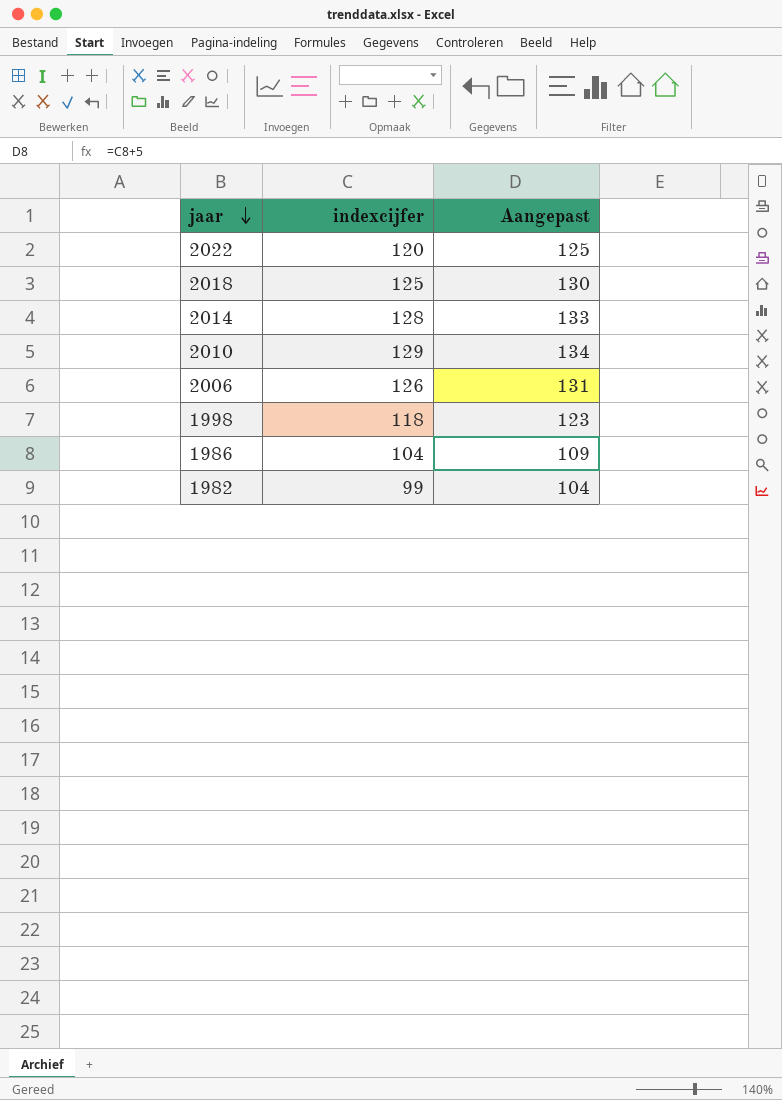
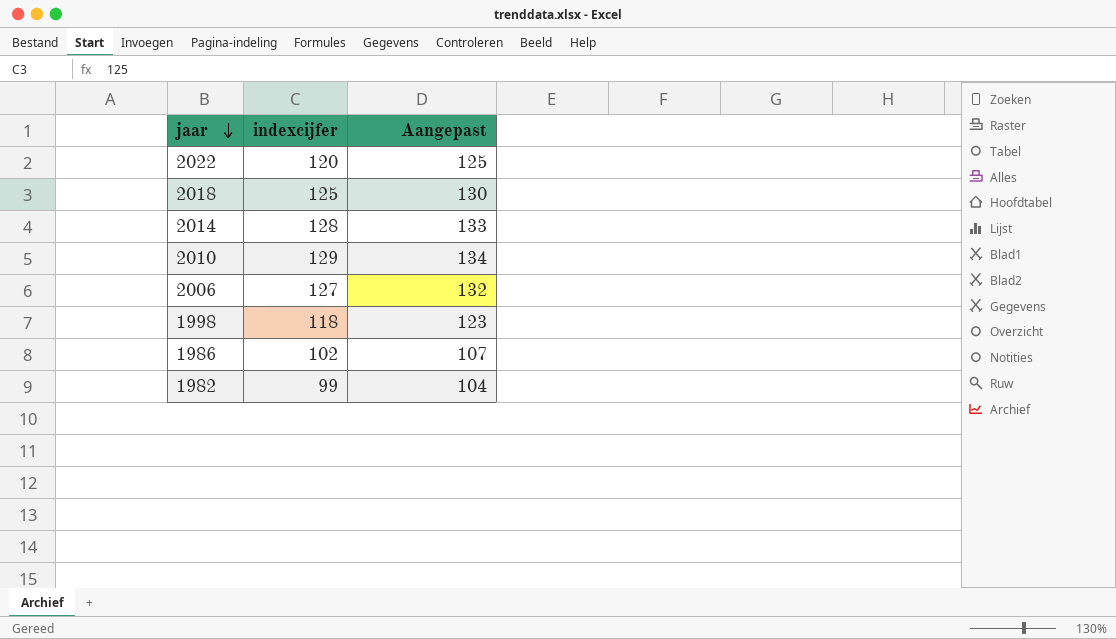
2006 | indexcijfer: 126 -> 127
2006 | Aangepast: 131 -> 132
1986 | indexcijfer: 104 -> 102
1986 | Aangepast: 109 -> 107

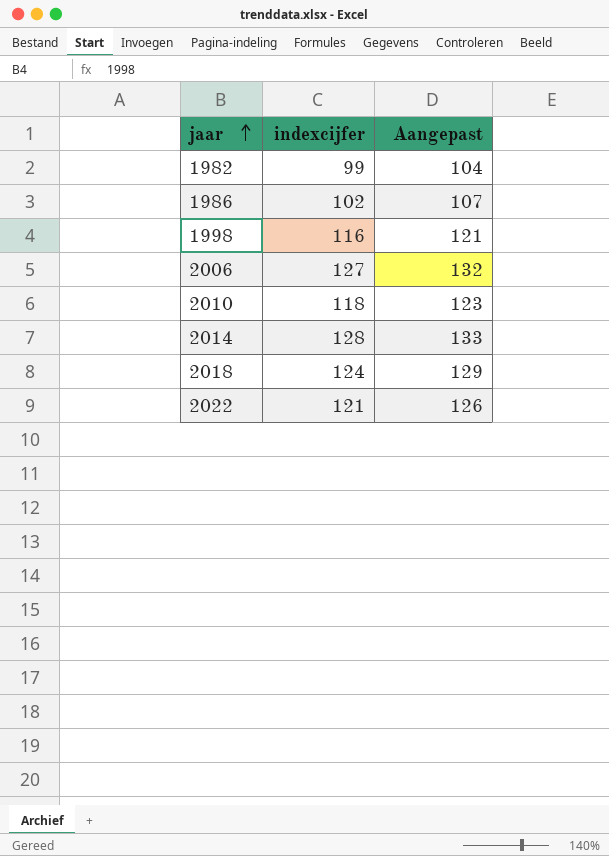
row order: jaar descending -> jaar ascending
1998 | indexcijfer: 118 -> 116
1998 | Aangepast: 123 -> 121
2010 | indexcijfer: 129 -> 118
2010 | Aangepast: 134 -> 123
2018 | indexcijfer: 125 -> 124
2018 | Aangepast: 130 -> 129
2022 | indexcijfer: 120 -> 121
2022 | Aangepast: 125 -> 126

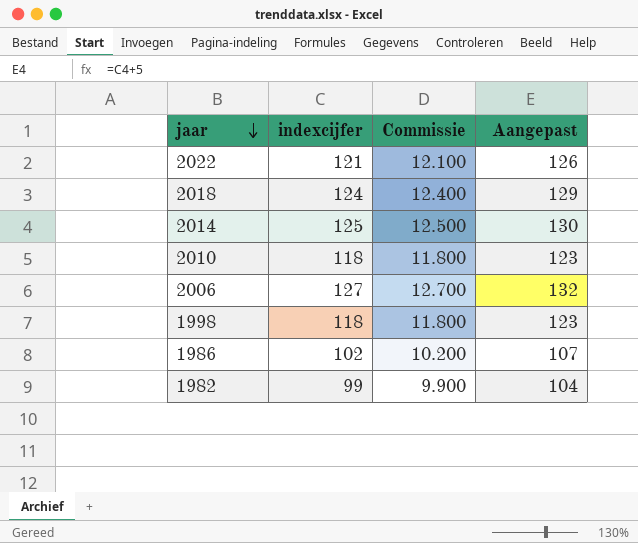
row order: jaar ascending -> jaar descending
column Commissie | formula: none -> [indexcijfer] * 100
2014 | indexcijfer: 128 -> 125
2014 | Aangepast: 133 -> 130
1998 | indexcijfer: 116 -> 118
1998 | Aangepast: 121 -> 123

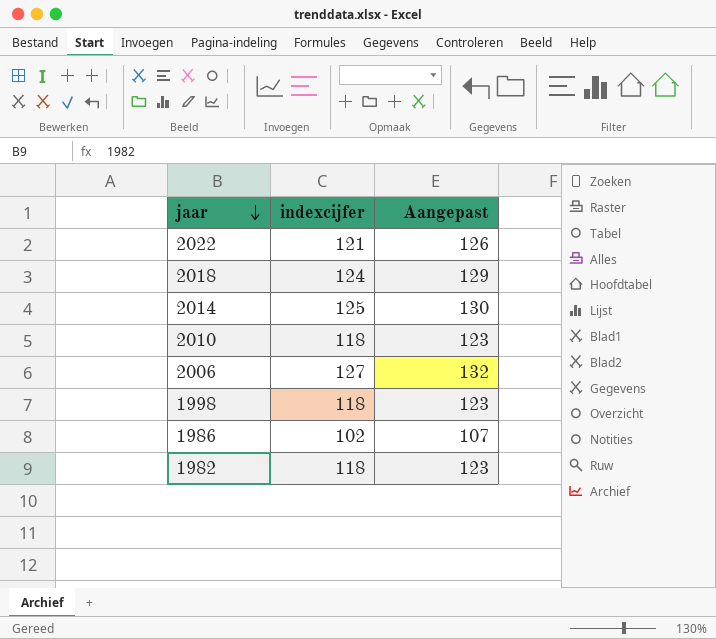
column Commissie | formula: [indexcijfer] * 100 -> none
1982 | indexcijfer: 99 -> 118
1982 | Aangepast: 104 -> 123

